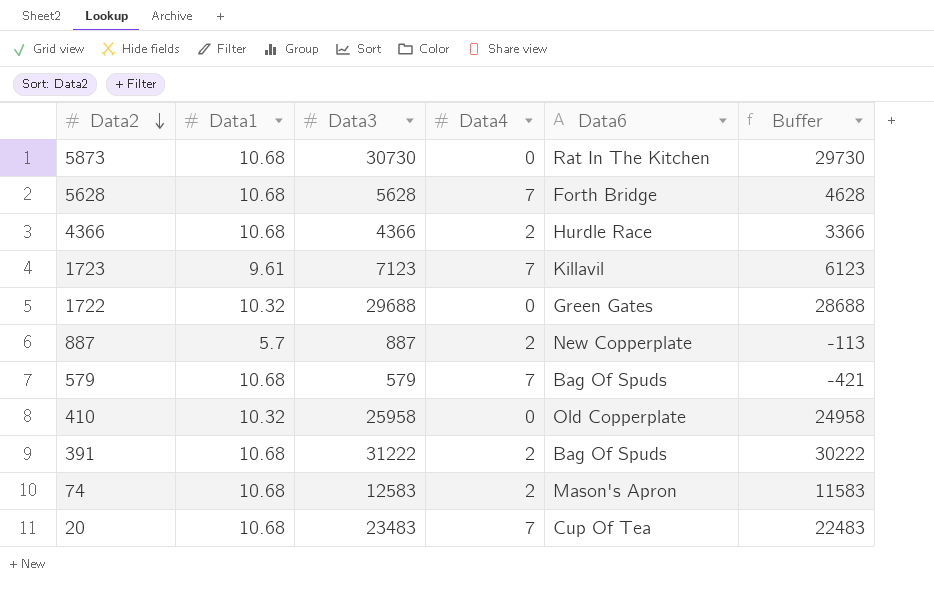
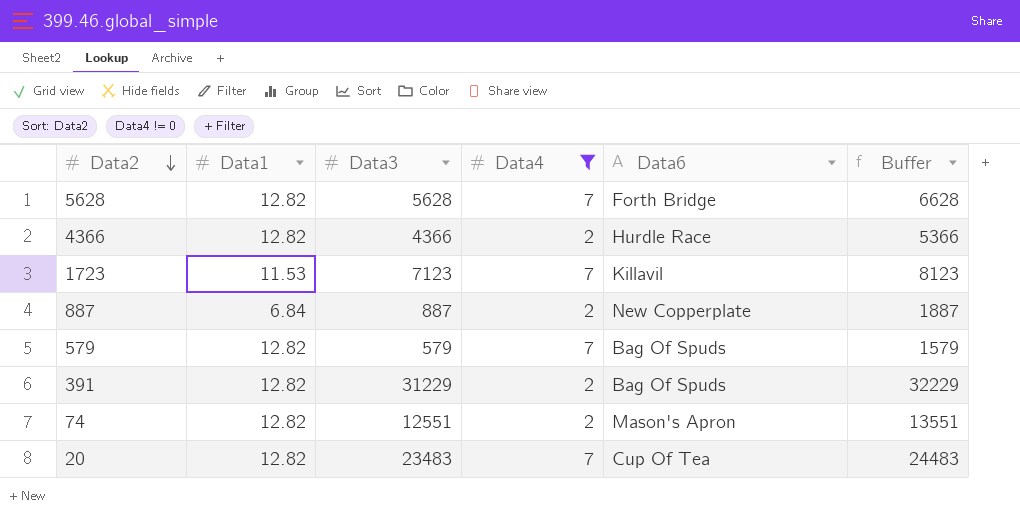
filter: none -> Data4 != 0
column Buffer | formula: [Data3] - 1000 -> [Data3] + 1000
5628 | Data1: 10.68 -> 12.82
4366 | Data1: 10.68 -> 12.82
1723 | Data1: 9.61 -> 11.53
887 | Data1: 5.7 -> 6.84
579 | Data1: 10.68 -> 12.82
391 | Data1: 10.68 -> 12.82
391 | Data3: 31222 -> 31229
74 | Data1: 10.68 -> 12.82
74 | Data3: 12583 -> 12551
20 | Data1: 10.68 -> 12.82

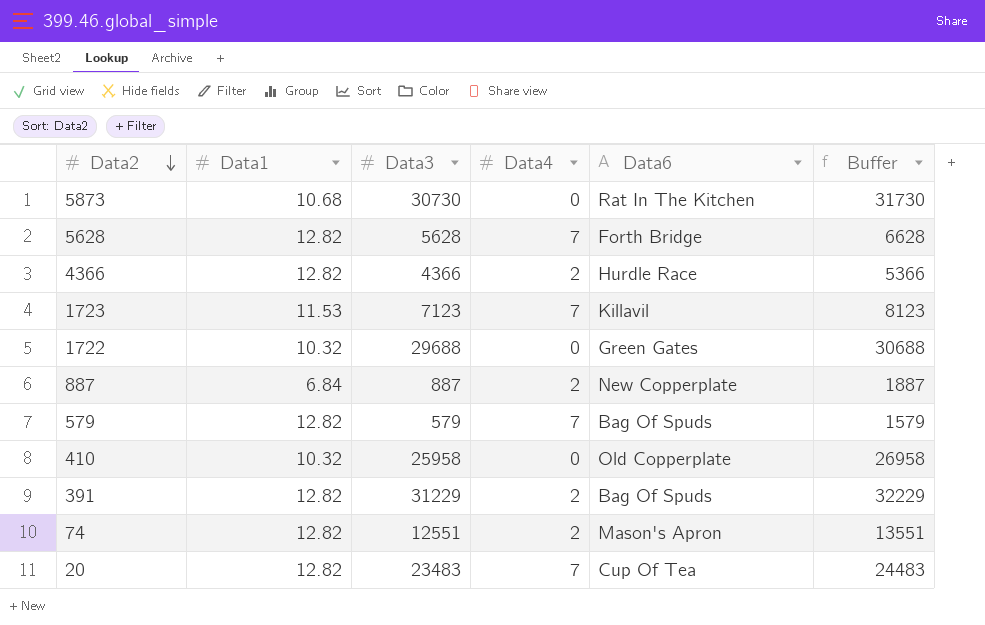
filter: Data4 != 0 -> none

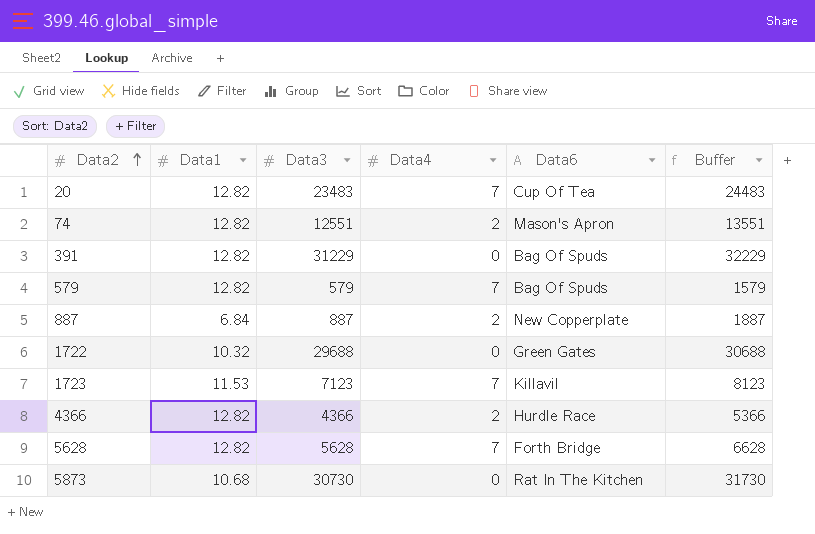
row order: Data2 descending -> Data2 ascending
row 410: 10.32 | 25958 | 0 | Old Copperplate | 26958 -> none
391 | Data4: 2 -> 0

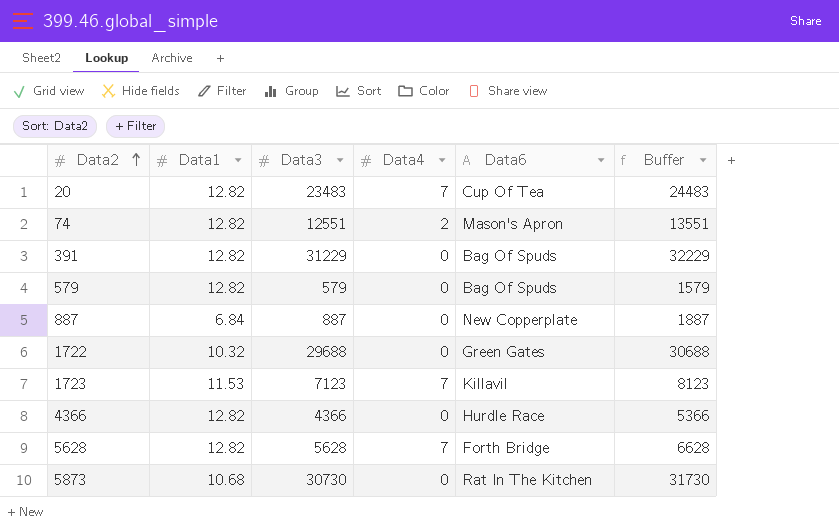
579 | Data4: 7 -> 0
887 | Data4: 2 -> 0
4366 | Data4: 2 -> 0

